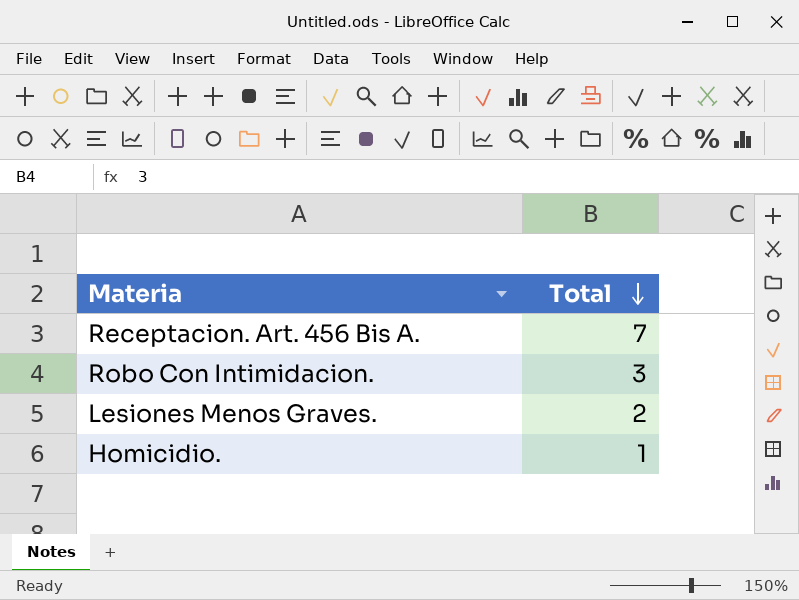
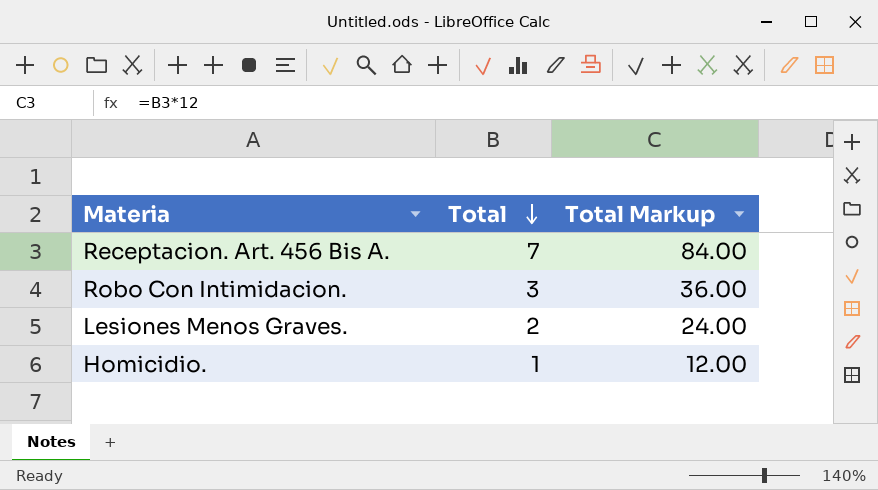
column Total Markup | formula: none -> [Total] * 12

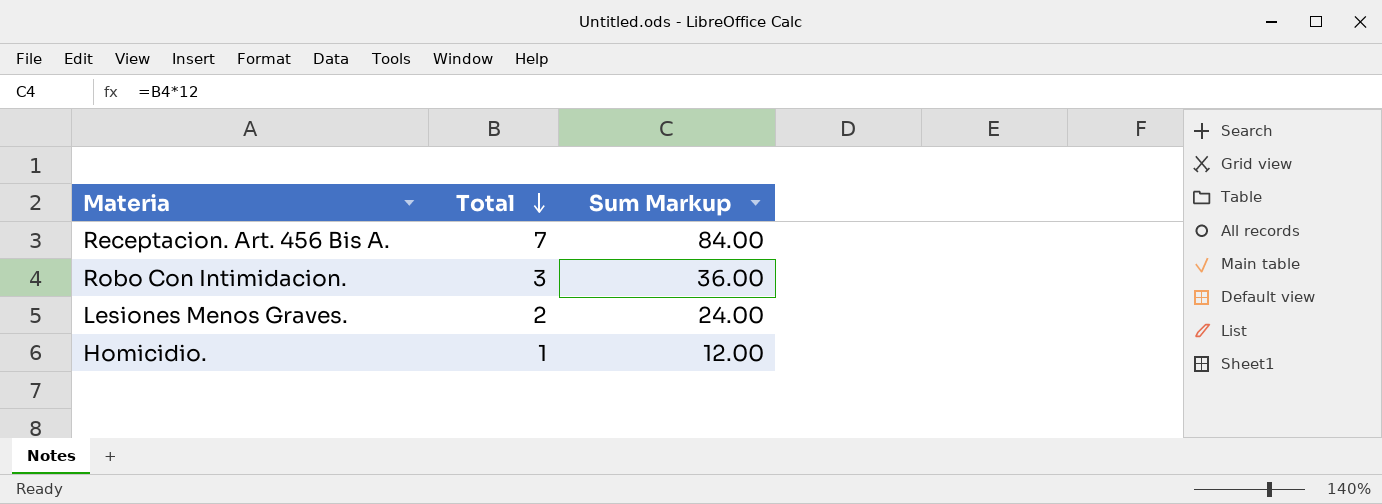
column name: Total Markup -> Sum Markup

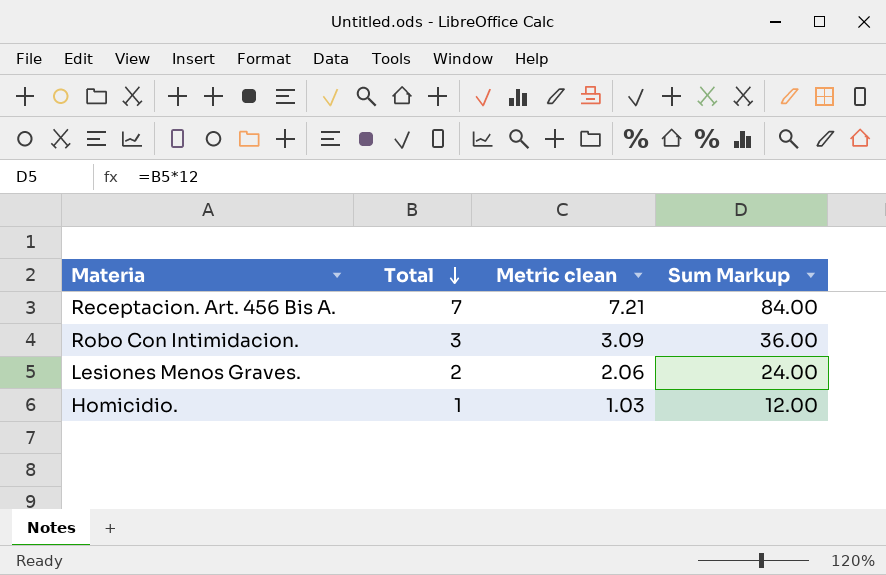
column Metric clean | formula: none -> [Total] * 1.03

